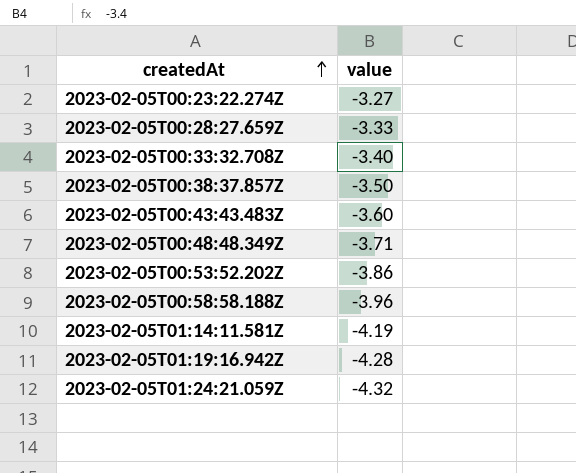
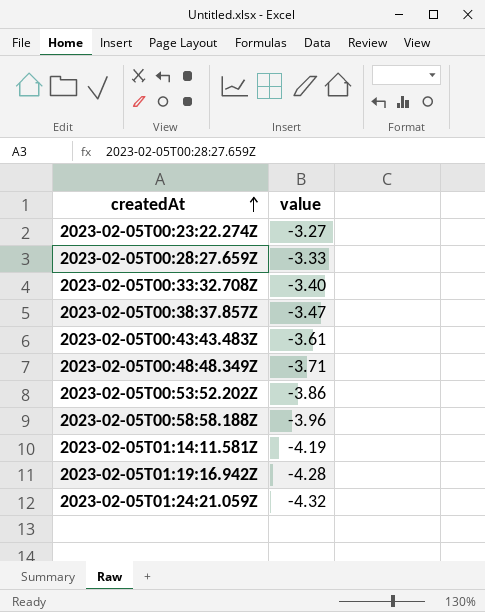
2023-02-05T00:38:37.857Z | value: -3.50 -> -3.47
2023-02-05T00:43:43.483Z | value: -3.60 -> -3.61

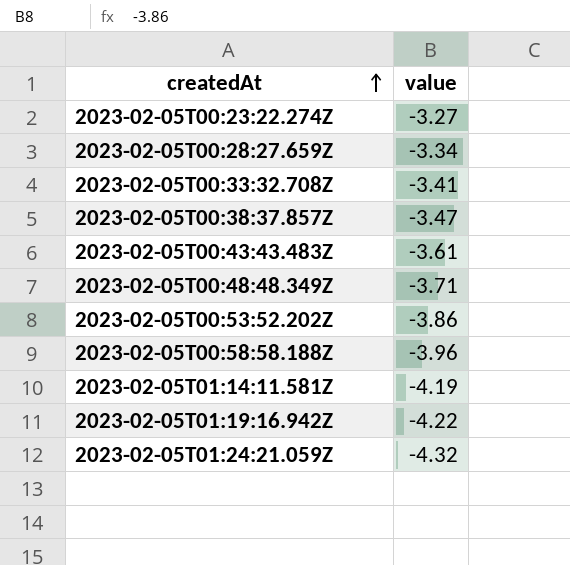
2023-02-05T00:28:27.659Z | value: -3.33 -> -3.34
2023-02-05T00:33:32.708Z | value: -3.40 -> -3.41
2023-02-05T01:19:16.942Z | value: -4.28 -> -4.22

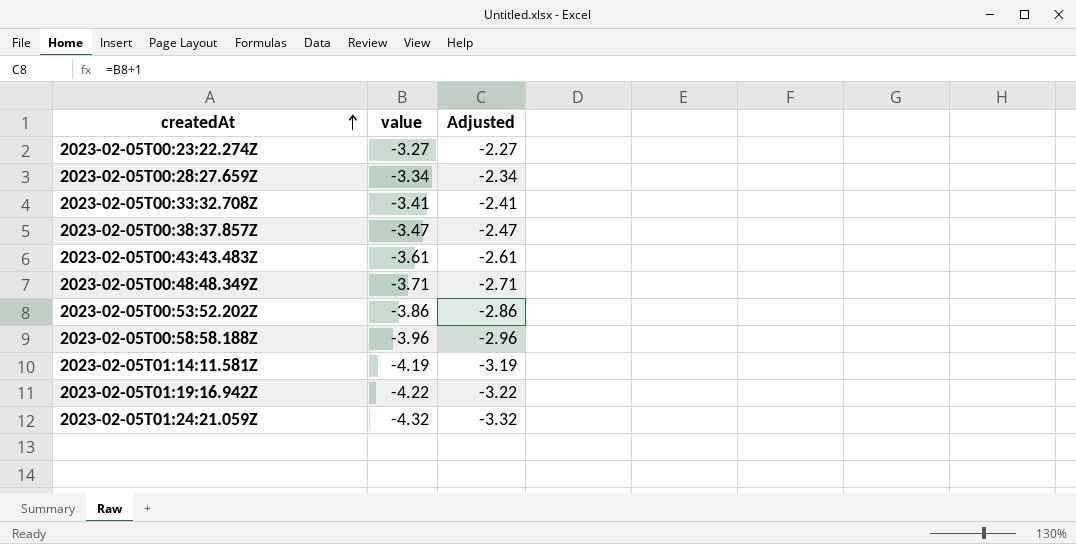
column Adjusted | formula: none -> [value] + 1

